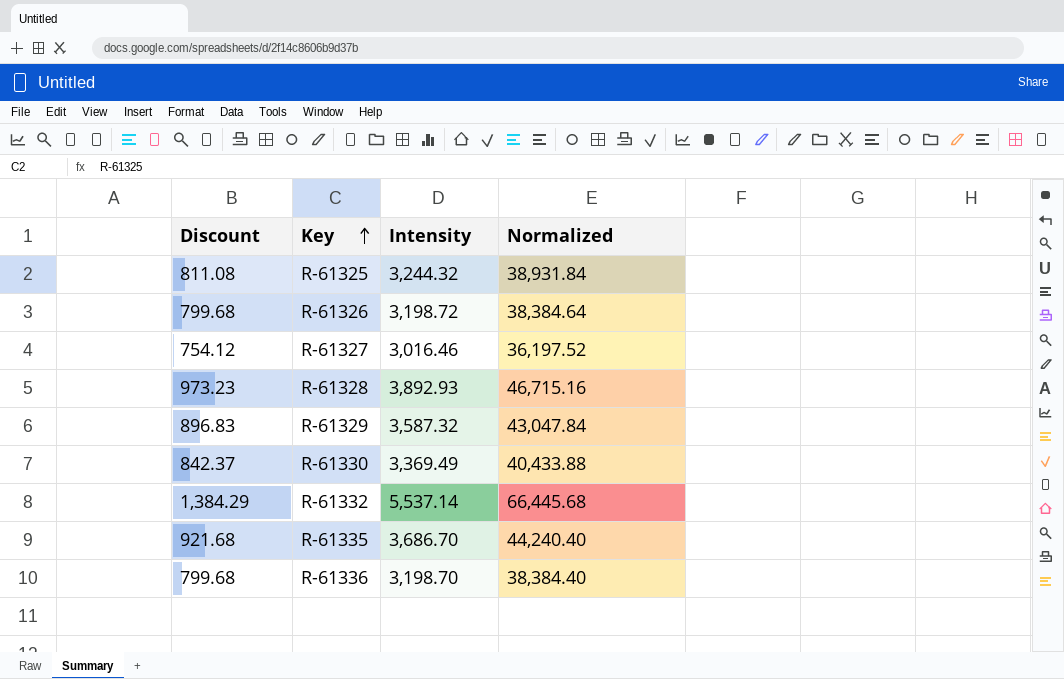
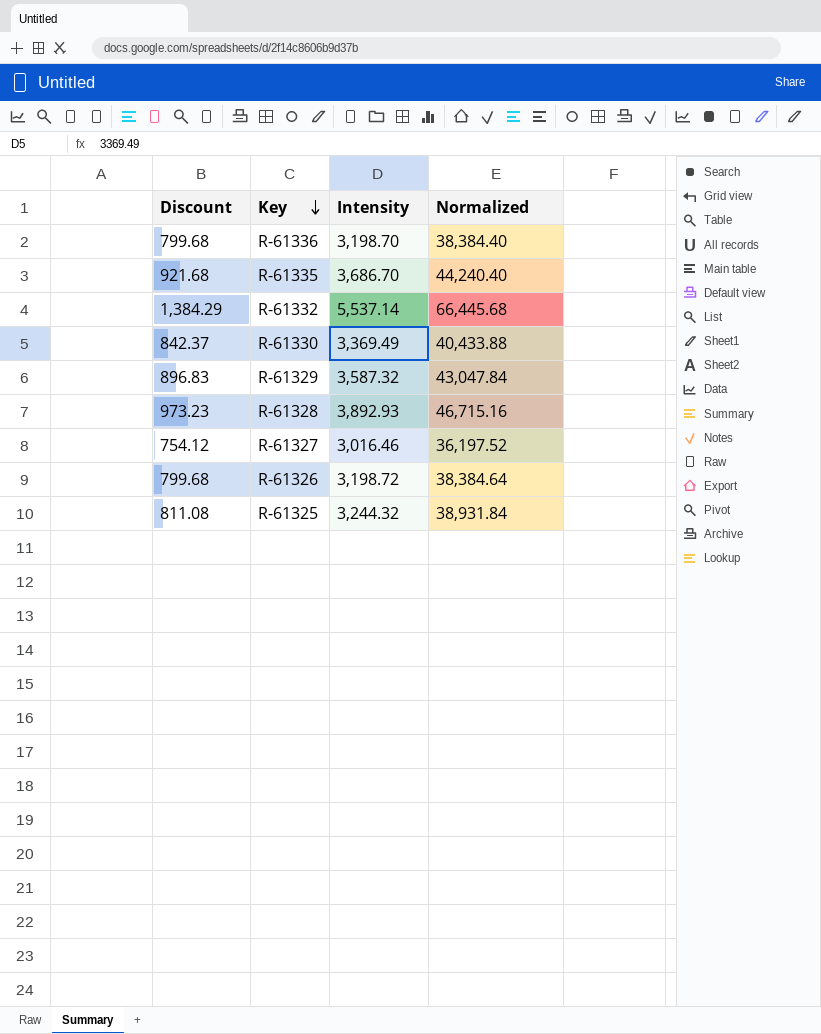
row order: Key ascending -> Key descending

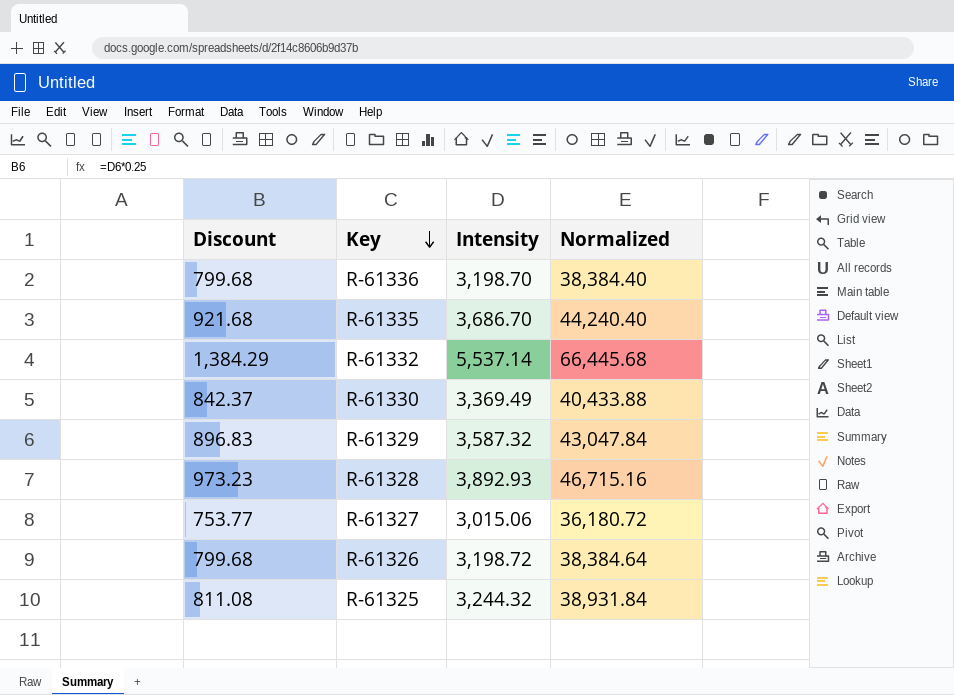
R-61327 | Discount: 754.12 -> 753.77
R-61327 | Intensity: 3,016.46 -> 3,015.06
R-61327 | Normalized: 36,197.52 -> 36,180.72

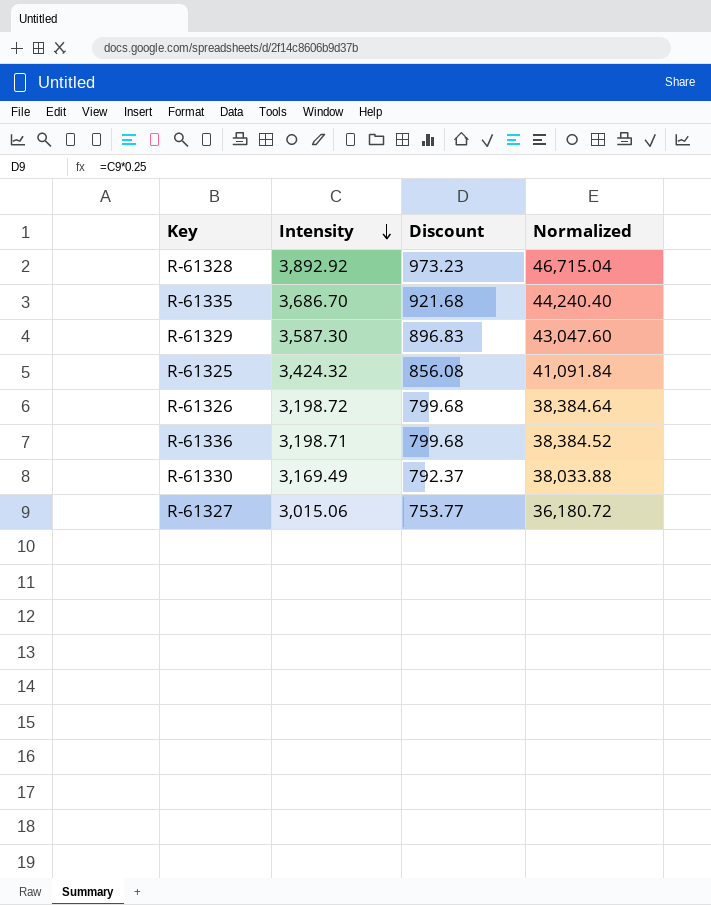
row order: Key descending -> Intensity descending
column Discount | position: 1 -> 3
row R-61332: 1,384.29 | 5,537.14 | 66,445.68 -> none
R-61328 | Intensity: 3,892.93 -> 3,892.92
R-61328 | Normalized: 46,715.16 -> 46,715.04
R-61329 | Intensity: 3,587.32 -> 3,587.30
R-61329 | Normalized: 43,047.84 -> 43,047.60
R-61325 | Intensity: 3,244.32 -> 3,424.32
R-61325 | Discount: 811.08 -> 856.08
R-61325 | Normalized: 38,931.84 -> 41,091.84
R-61336 | Intensity: 3,198.70 -> 3,198.71
R-61336 | Normalized: 38,384.40 -> 38,384.52
R-61330 | Intensity: 3,369.49 -> 3,169.49
R-61330 | Discount: 842.37 -> 792.37
R-61330 | Normalized: 40,433.88 -> 38,033.88

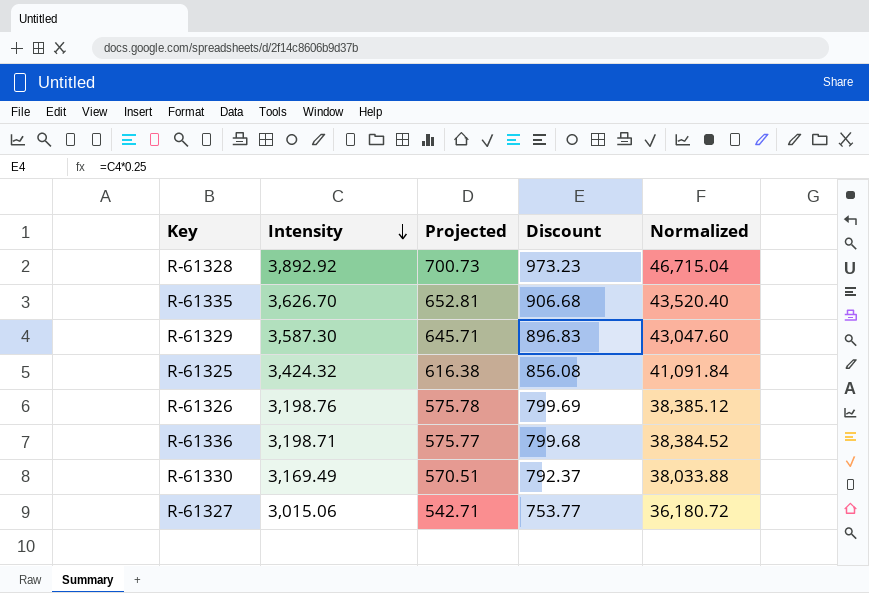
column Projected | formula: none -> [Intensity] * 0.18
R-61335 | Intensity: 3,686.70 -> 3,626.70
R-61335 | Discount: 921.68 -> 906.68
R-61335 | Normalized: 44,240.40 -> 43,520.40
R-61326 | Intensity: 3,198.72 -> 3,198.76
R-61326 | Discount: 799.68 -> 799.69
R-61326 | Normalized: 38,384.64 -> 38,385.12

